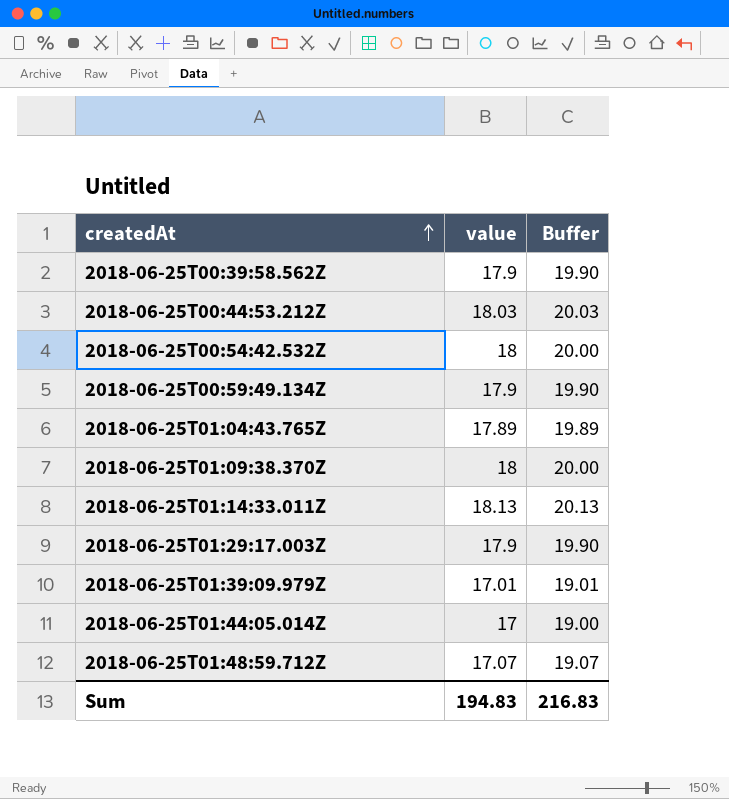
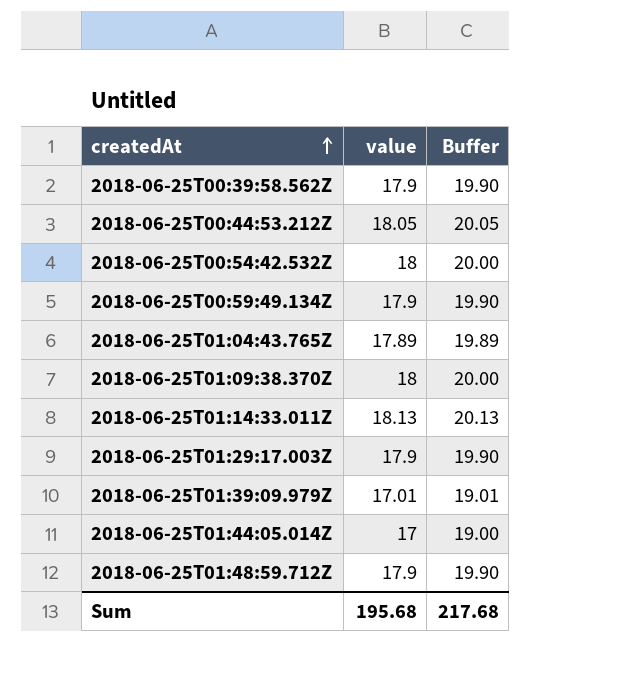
2018-06-25T00:44:53.212Z | value: 18.03 -> 18.05
2018-06-25T00:44:53.212Z | Buffer: 20.03 -> 20.05
2018-06-25T01:48:59.712Z | value: 17.07 -> 17.9
2018-06-25T01:48:59.712Z | Buffer: 19.07 -> 19.90
Sum | value: 194.83 -> 195.68
Sum | Buffer: 216.83 -> 217.68

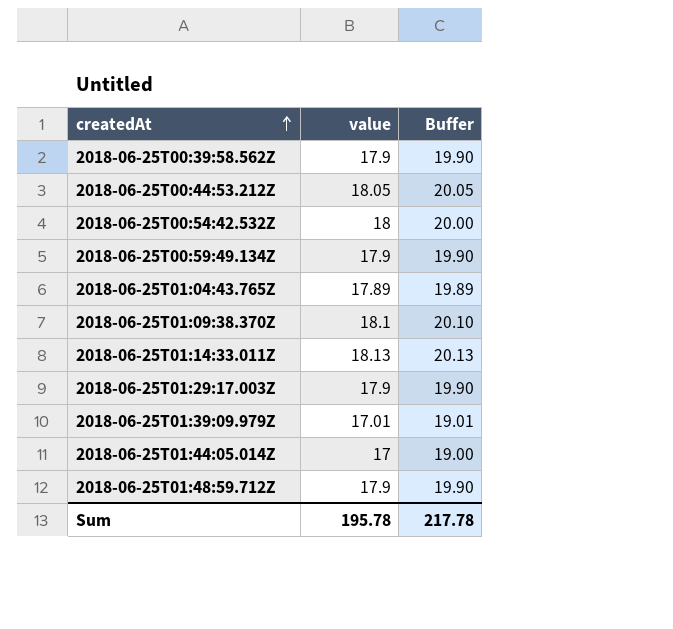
2018-06-25T01:09:38.370Z | value: 18 -> 18.1
2018-06-25T01:09:38.370Z | Buffer: 20.00 -> 20.10
Sum | value: 195.68 -> 195.78
Sum | Buffer: 217.68 -> 217.78

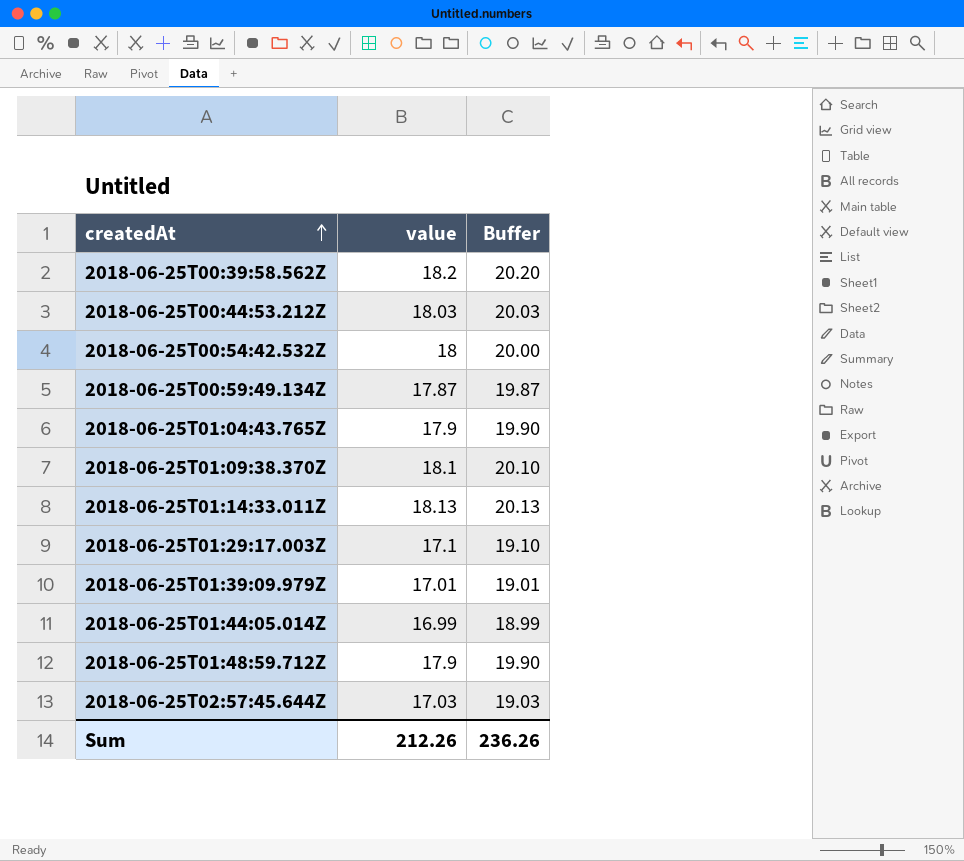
2018-06-25T00:39:58.562Z | value: 17.9 -> 18.2
2018-06-25T00:39:58.562Z | Buffer: 19.90 -> 20.20
2018-06-25T00:44:53.212Z | value: 18.05 -> 18.03
2018-06-25T00:44:53.212Z | Buffer: 20.05 -> 20.03
2018-06-25T00:59:49.134Z | value: 17.9 -> 17.87
2018-06-25T00:59:49.134Z | Buffer: 19.90 -> 19.87
2018-06-25T01:04:43.765Z | value: 17.89 -> 17.9
2018-06-25T01:04:43.765Z | Buffer: 19.89 -> 19.90
2018-06-25T01:29:17.003Z | value: 17.9 -> 17.1
2018-06-25T01:29:17.003Z | Buffer: 19.90 -> 19.10
2018-06-25T01:44:05.014Z | value: 17 -> 16.99
2018-06-25T01:44:05.014Z | Buffer: 19.00 -> 18.99
row 2018-06-25T02:57:45.644Z: none -> 17.03 | 19.03
Sum | value: 195.78 -> 212.26
Sum | Buffer: 217.78 -> 236.26

